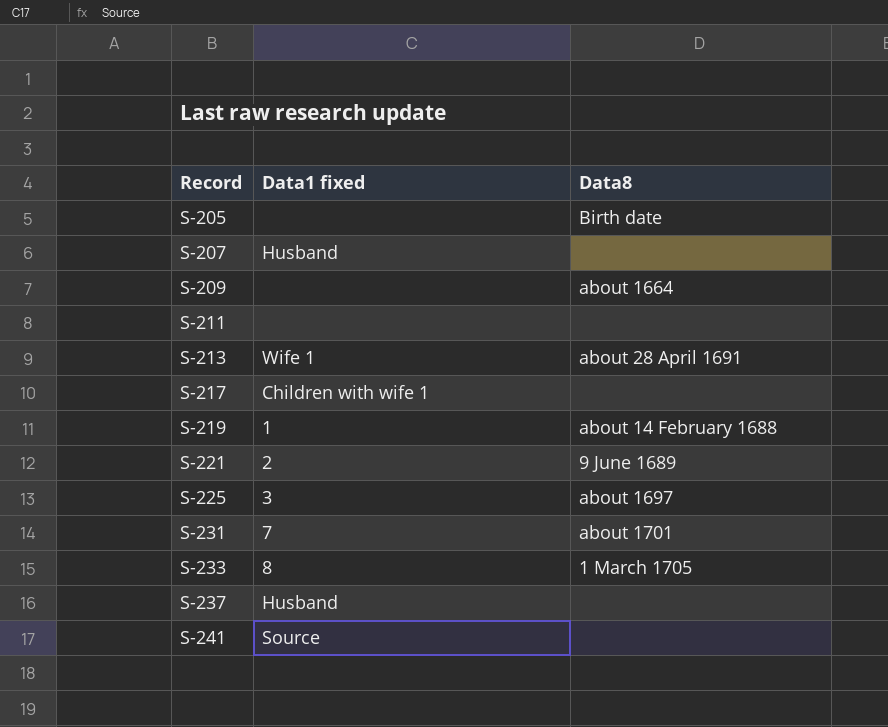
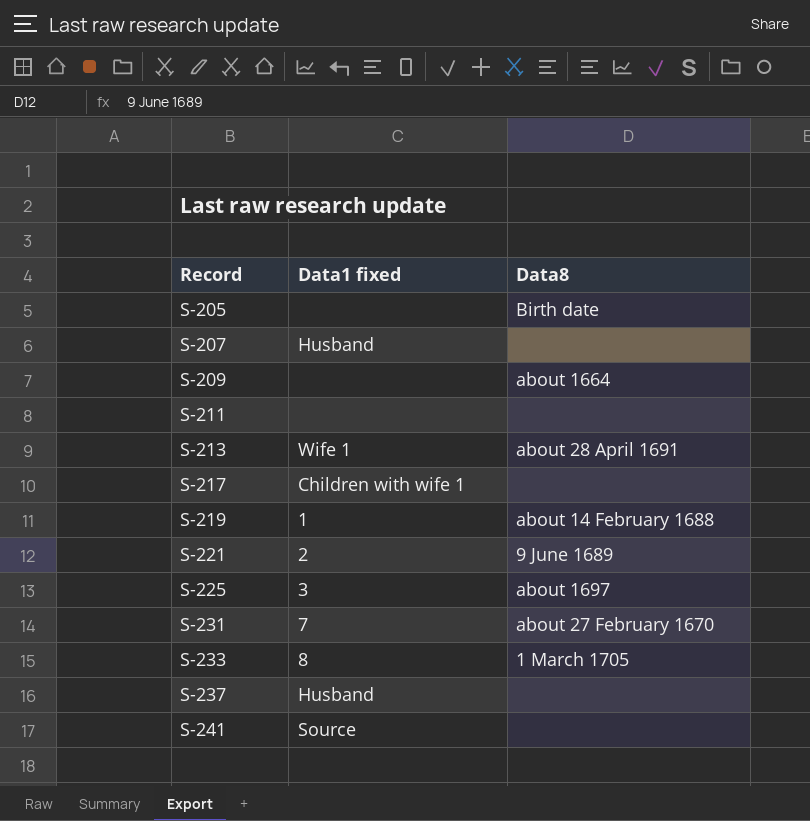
S-231 | Data8: about 1701 -> about 27 February 1670

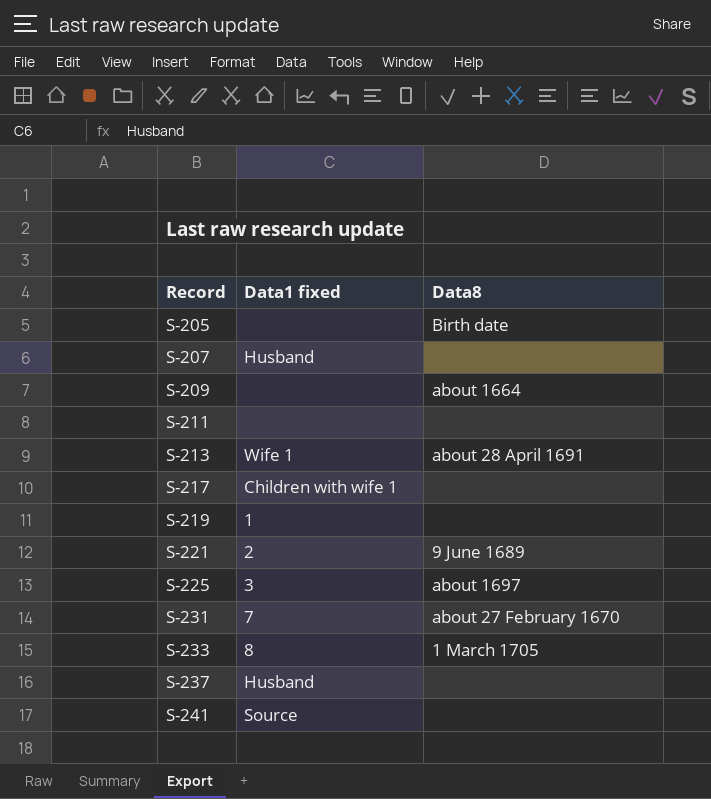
S-219 | Data8: about 14 February 1688 -> none

